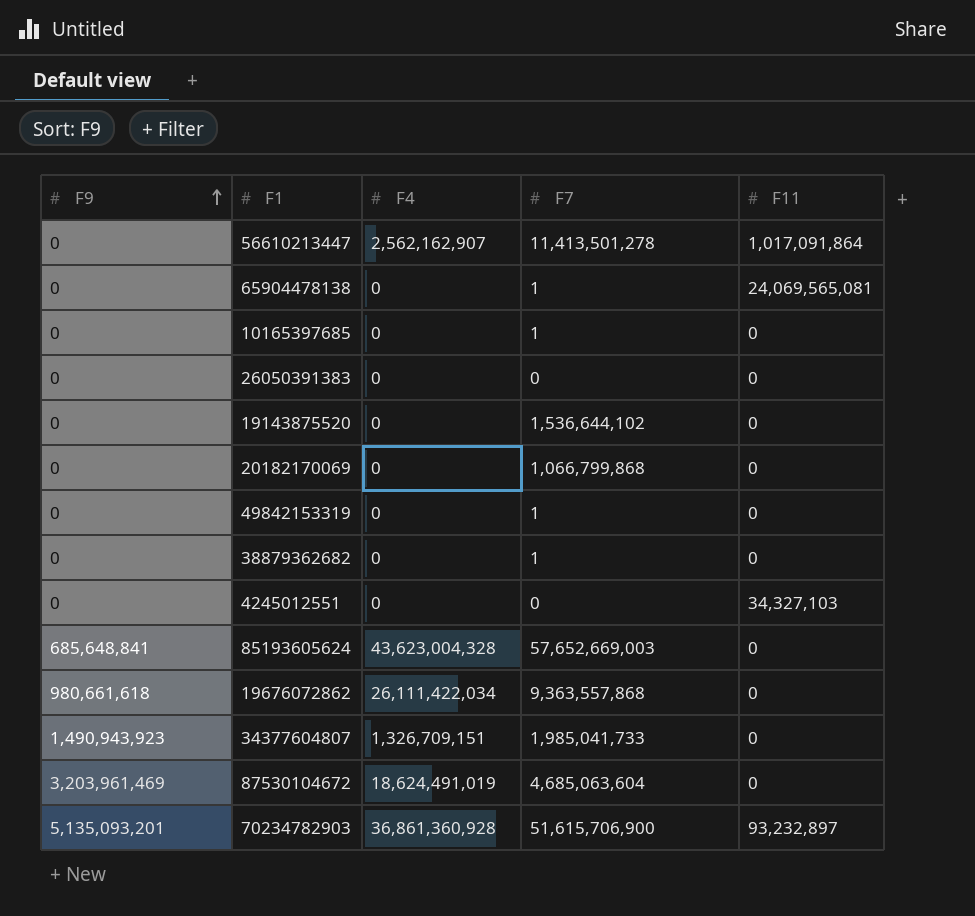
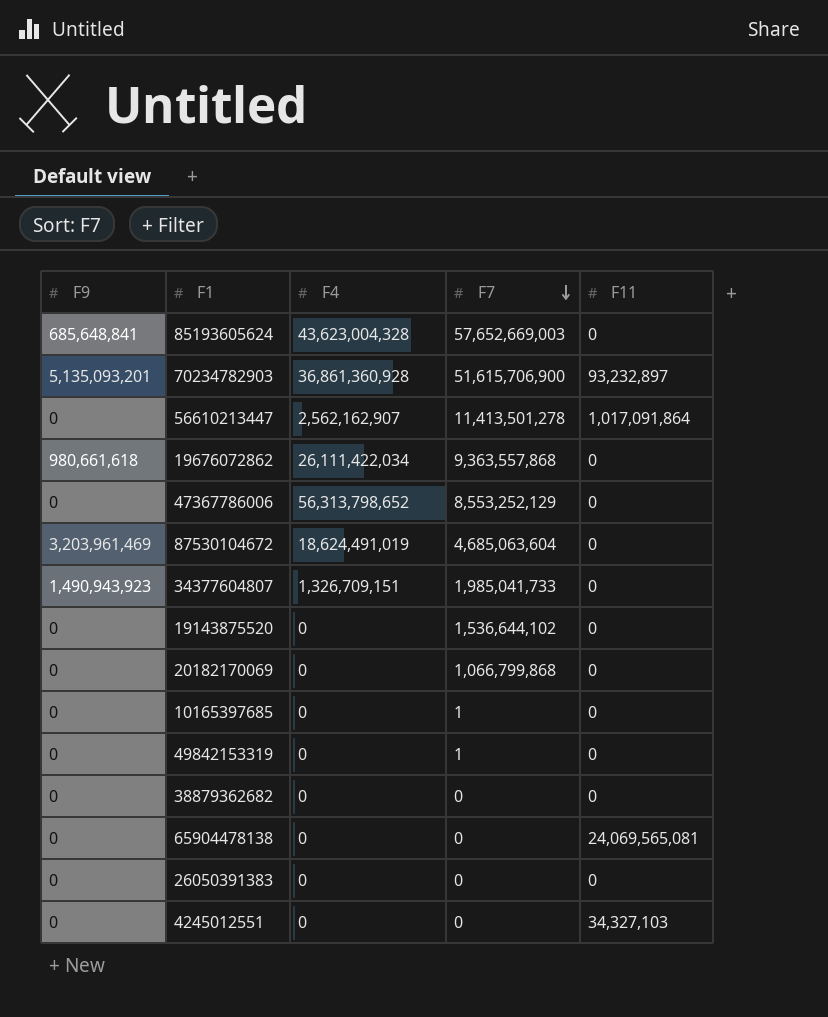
row order: F9 ascending -> F7 descending
row 47367786006: none -> 0 | 56,313,798,652 | 8,553,252,129 | 0
38879362682 | F7: 1 -> 0
65904478138 | F7: 1 -> 0

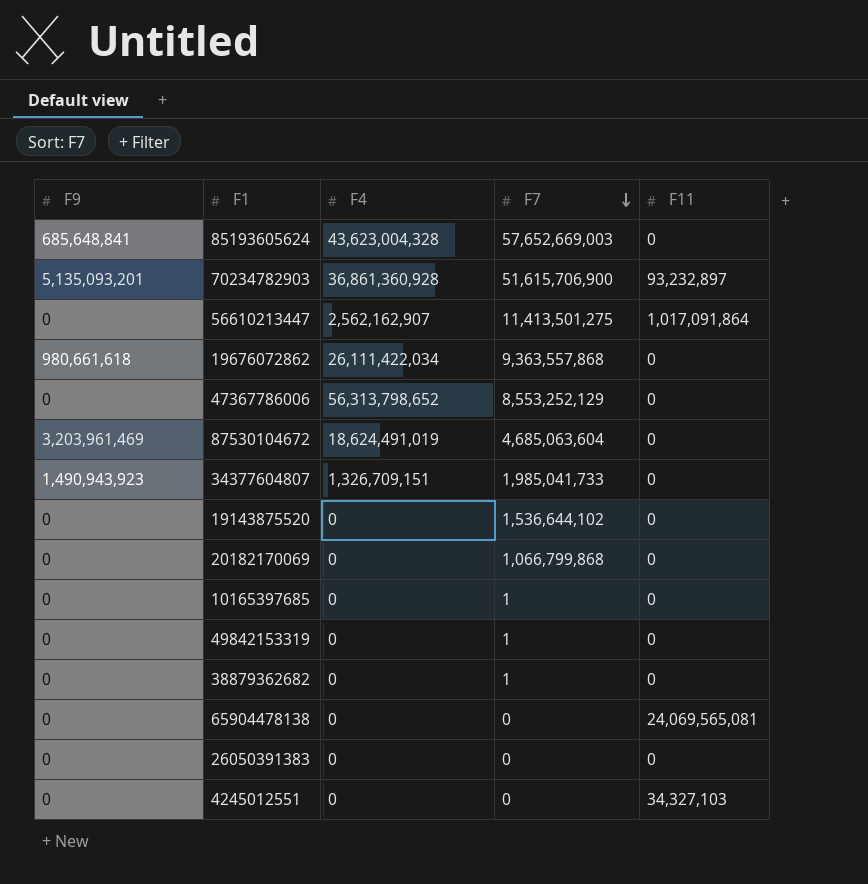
56610213447 | F7: 11,413,501,278 -> 11,413,501,275
38879362682 | F7: 0 -> 1

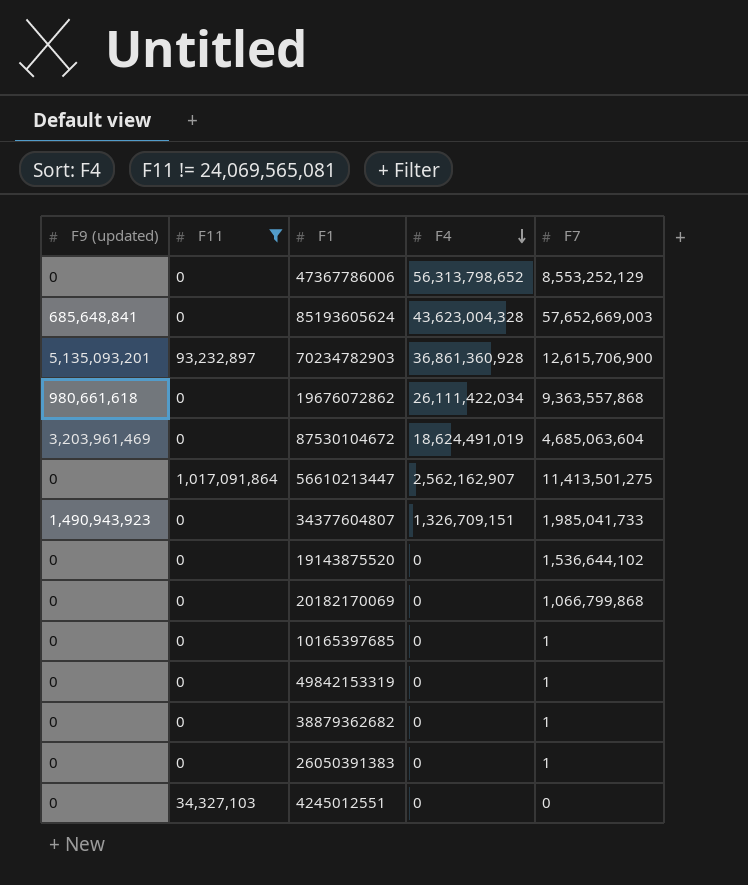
filter: none -> F11 != 24,069,565,081
row order: F7 descending -> F4 descending
column name: F9 -> F9 (updated)
column F11 | position: 5 -> 2
70234782903 | F7: 51,615,706,900 -> 12,615,706,900
26050391383 | F7: 0 -> 1

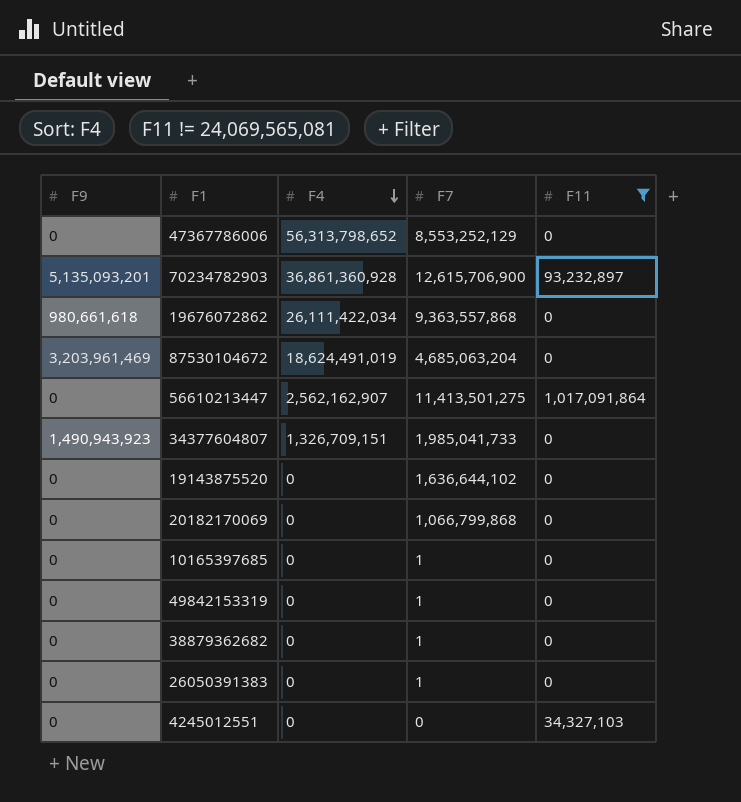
column name: F9 (updated) -> F9
column F11 | position: 2 -> 5
row 85193605624: 685,648,841 | 0 | 43,623,004,328 | 57,652,669,003 -> none
87530104672 | F7: 4,685,063,604 -> 4,685,063,204
19143875520 | F7: 1,536,644,102 -> 1,636,644,102

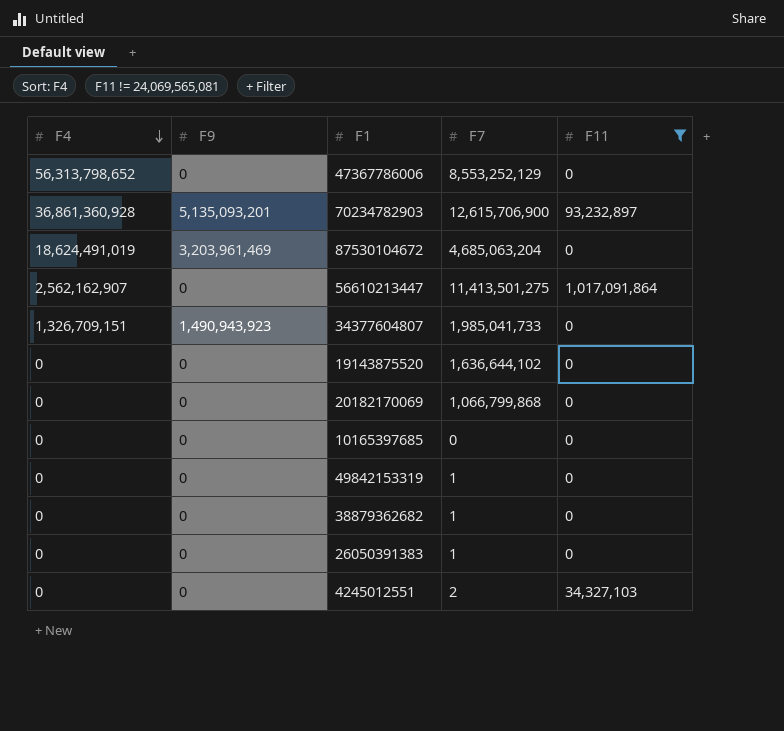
column F4 | position: 3 -> 1
row 19676072862: 980,661,618 | 26,111,422,034 | 9,363,557,868 | 0 -> none
10165397685 | F7: 1 -> 0
4245012551 | F7: 0 -> 2

